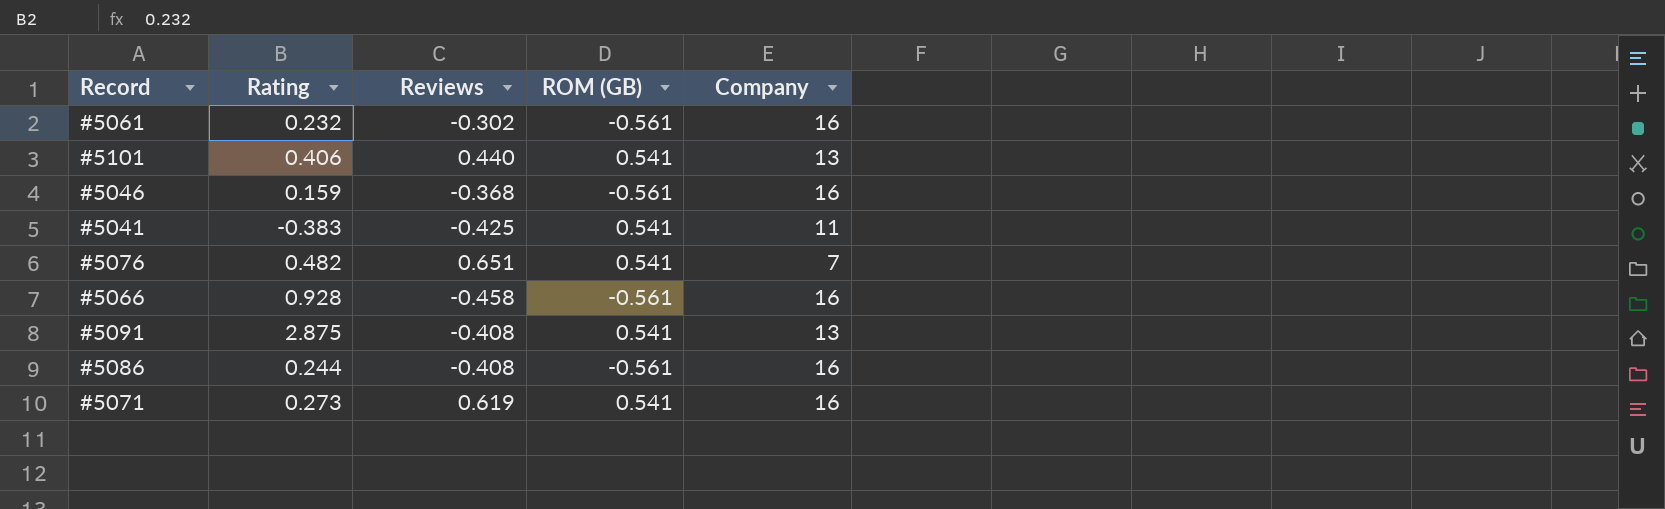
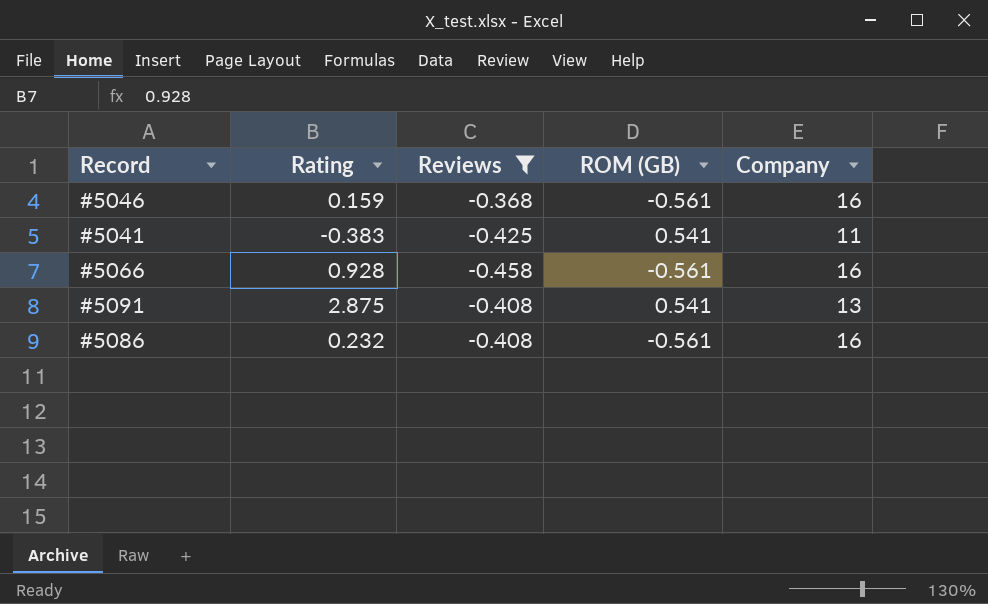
filter: none -> Reviews <= -0.368
#5086 | Rating: 0.244 -> 0.232

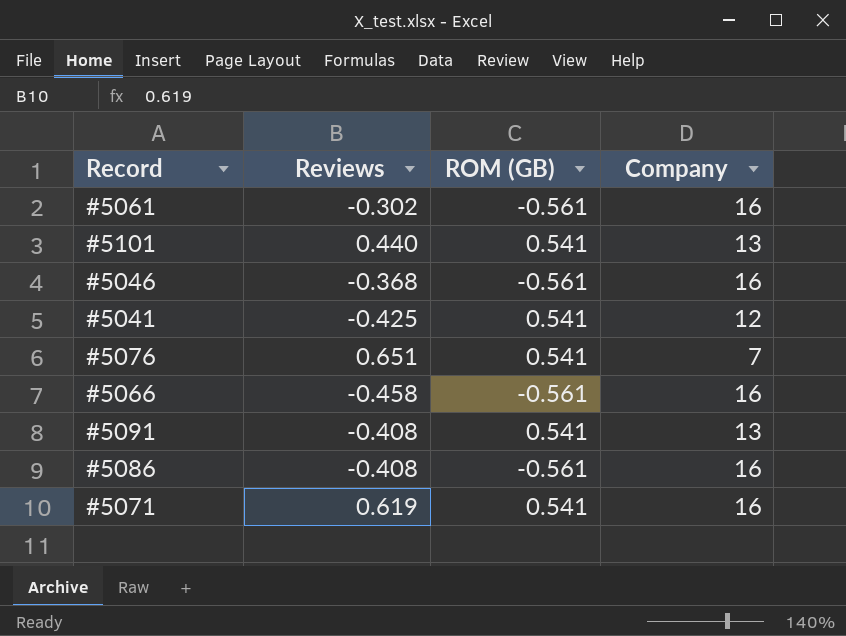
filter: Reviews <= -0.368 -> none
column Rating | position: 2 -> none
#5041 | Company: 11 -> 12

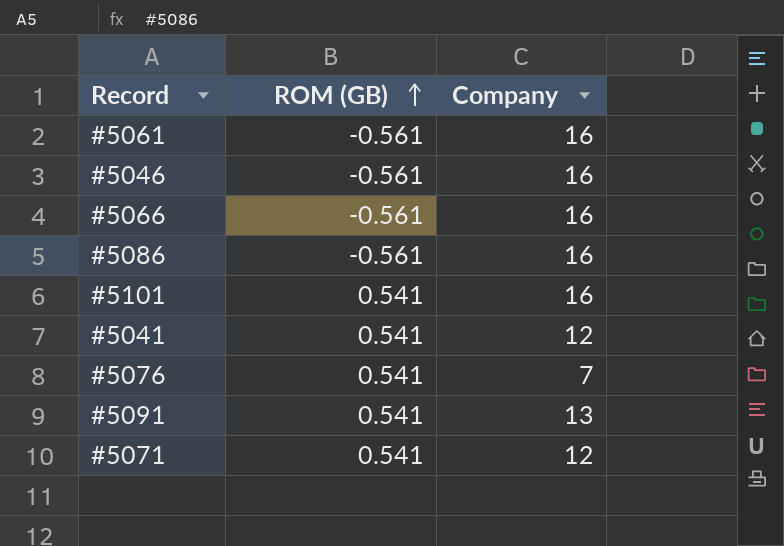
row order: none -> ROM (GB) ascending
column Reviews | position: 2 -> none
#5101 | Company: 13 -> 16
#5071 | Company: 16 -> 12

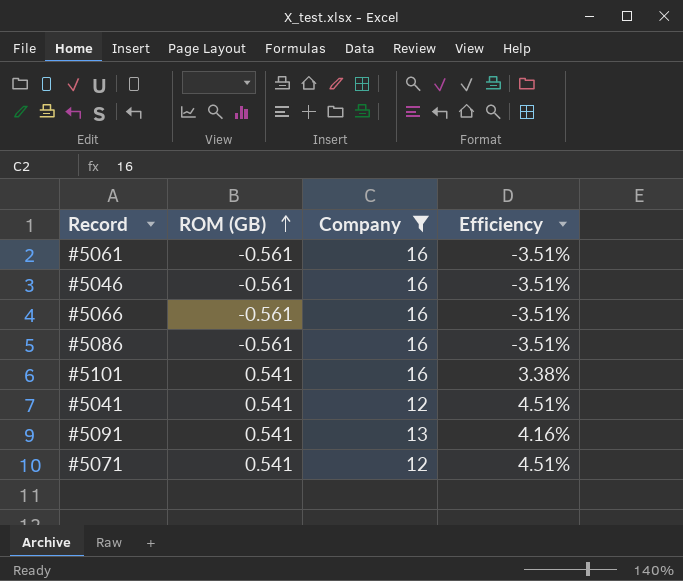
filter: none -> Company != 7
column Efficiency | formula: none -> [ROM (GB)] / [Company]

